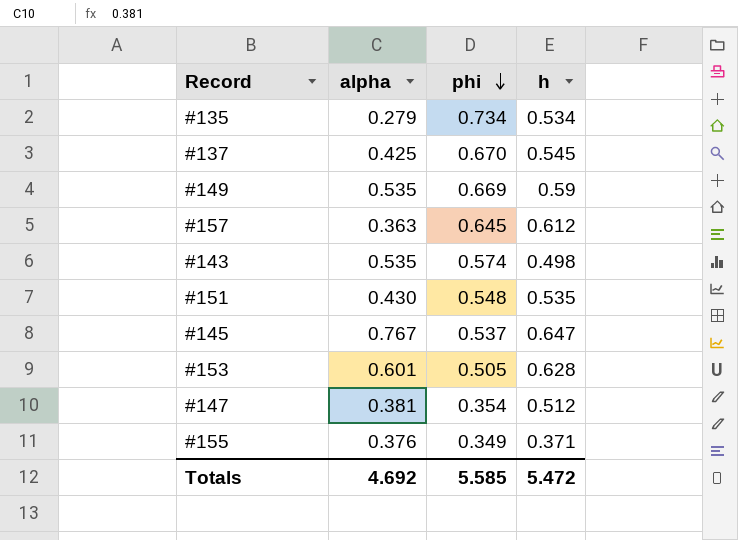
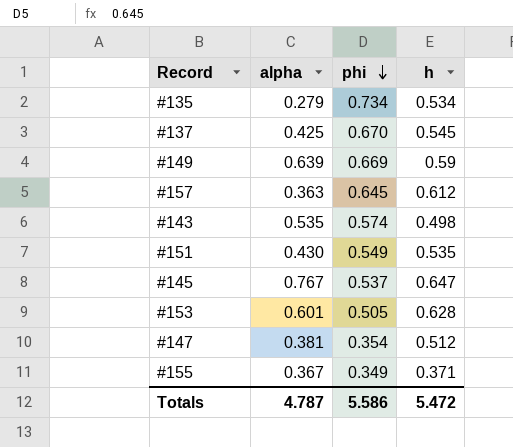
#149 | alpha: 0.535 -> 0.639
#151 | phi: 0.548 -> 0.549
#155 | alpha: 0.376 -> 0.367
Totals | alpha: 4.692 -> 4.787
Totals | phi: 5.585 -> 5.586

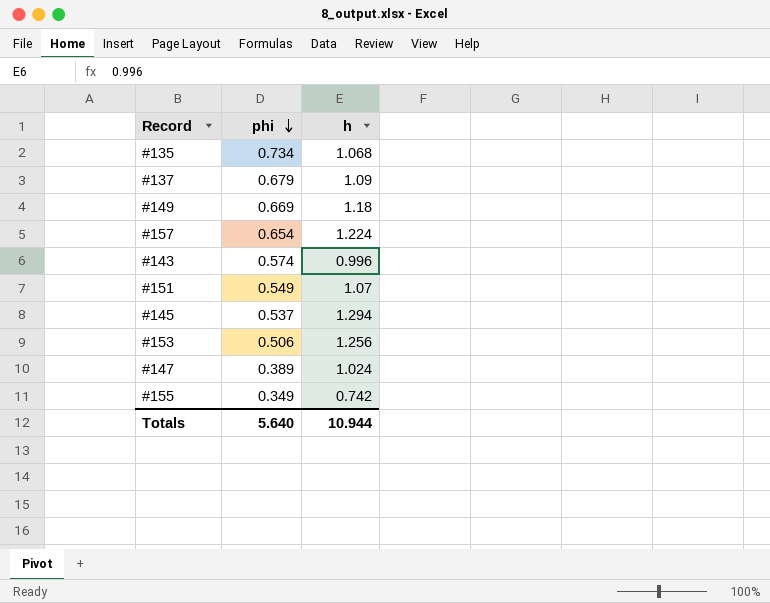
column alpha | position: 2 -> none
#135 | h: 0.534 -> 1.068
#137 | phi: 0.670 -> 0.679
#137 | h: 0.545 -> 1.09
#149 | h: 0.59 -> 1.18
#157 | phi: 0.645 -> 0.654
#157 | h: 0.612 -> 1.224
#143 | h: 0.498 -> 0.996
#151 | h: 0.535 -> 1.07
#145 | h: 0.647 -> 1.294
#153 | phi: 0.505 -> 0.506
#153 | h: 0.628 -> 1.256
#147 | phi: 0.354 -> 0.389
#147 | h: 0.512 -> 1.024
#155 | h: 0.371 -> 0.742
Totals | phi: 5.586 -> 5.640
Totals | h: 5.472 -> 10.944

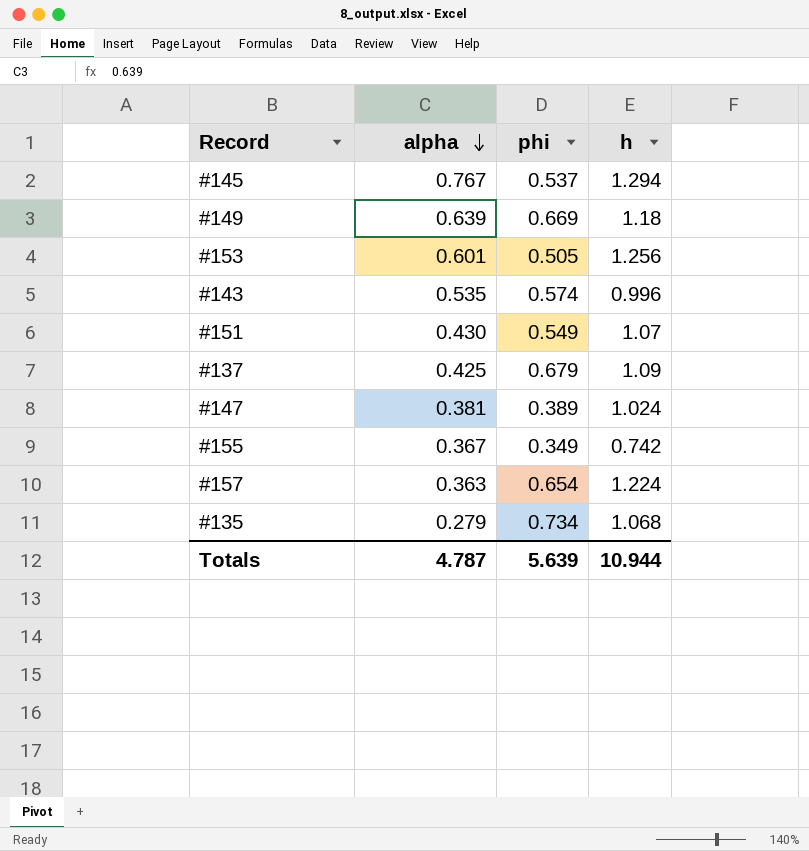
row order: phi descending -> alpha descending
column alpha | position: none -> 2
#153 | phi: 0.506 -> 0.505
Totals | phi: 5.640 -> 5.639

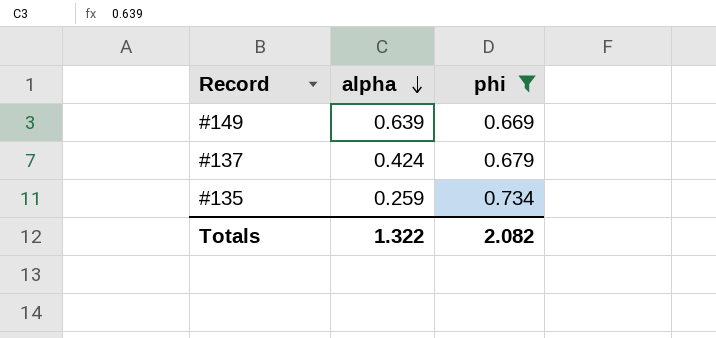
filter: none -> phi >= 0.669
column h | position: 4 -> none
#137 | alpha: 0.425 -> 0.424
#135 | alpha: 0.279 -> 0.259
Totals | alpha: 4.787 -> 1.322
Totals | phi: 5.639 -> 2.082

